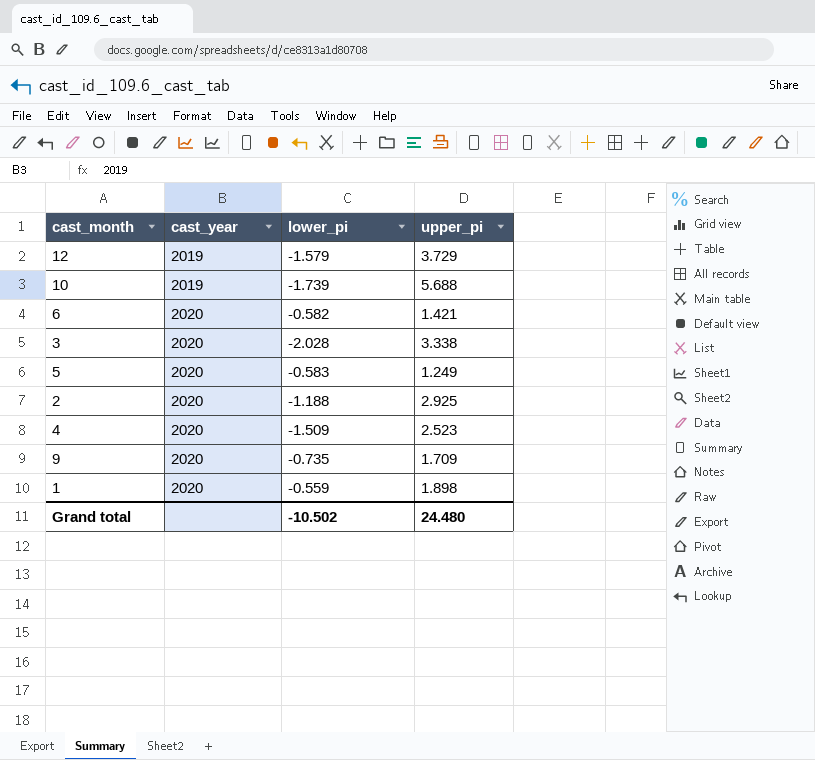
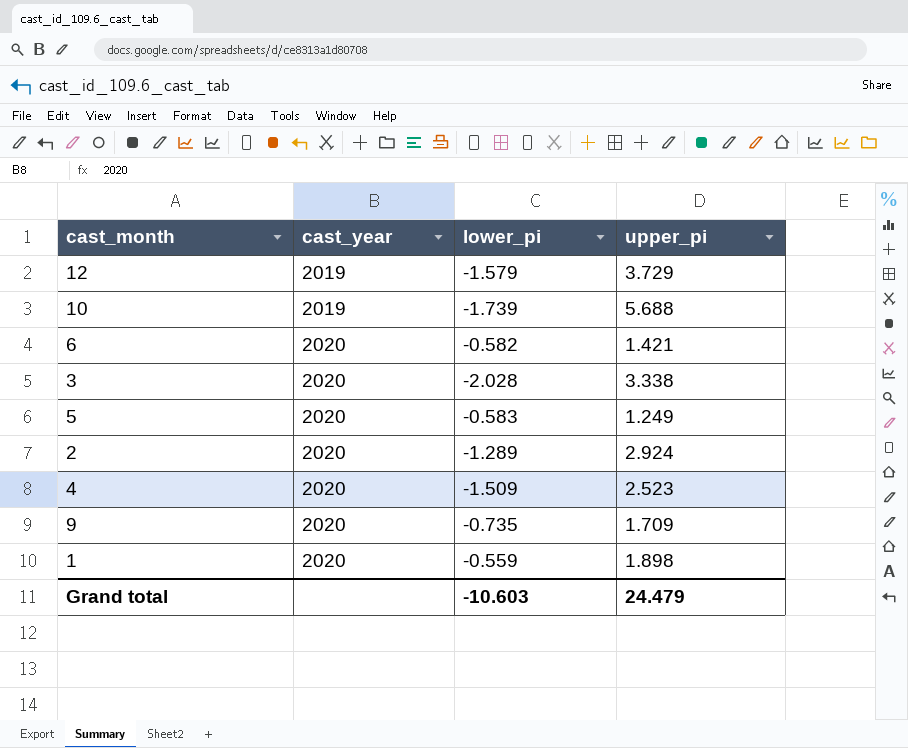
2 | lower_pi: -1.188 -> -1.289
2 | upper_pi: 2.925 -> 2.924
Grand total | lower_pi: -10.502 -> -10.603
Grand total | upper_pi: 24.480 -> 24.479

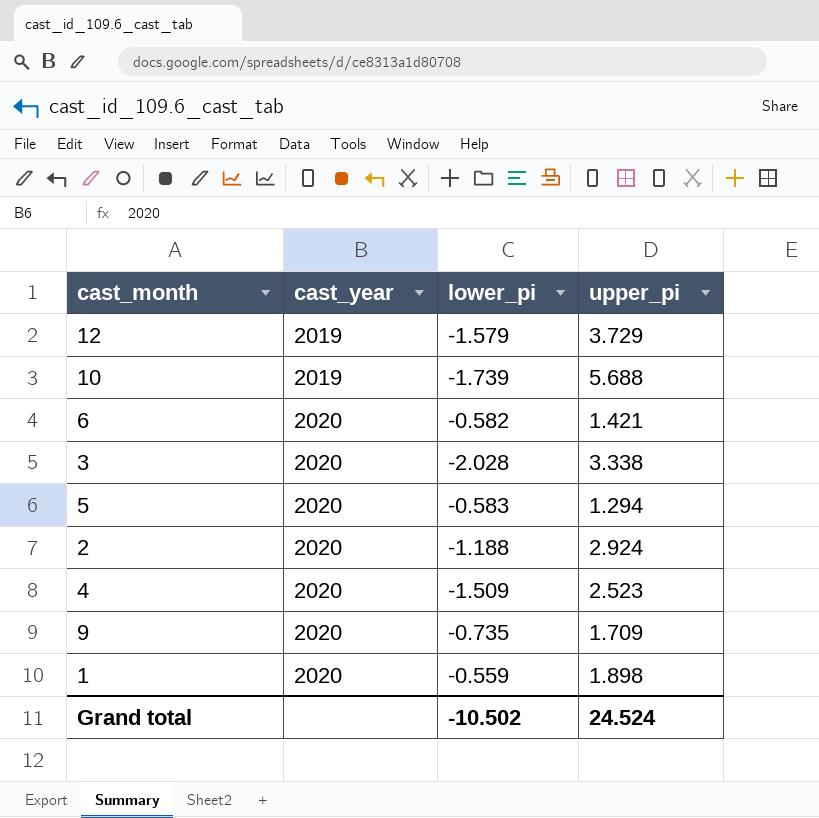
5 | upper_pi: 1.249 -> 1.294
2 | lower_pi: -1.289 -> -1.188
Grand total | lower_pi: -10.603 -> -10.502
Grand total | upper_pi: 24.479 -> 24.524

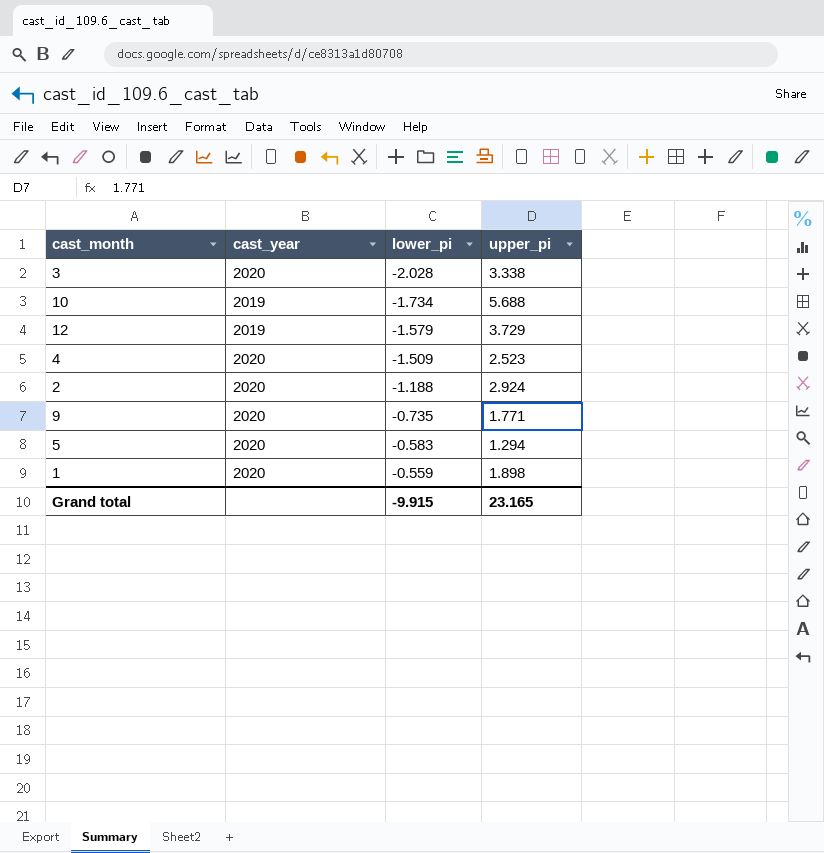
row order: cast_year ascending -> lower_pi ascending
row 6: 2020 | -0.582 | 1.421 -> none
10 | lower_pi: -1.739 -> -1.734
9 | upper_pi: 1.709 -> 1.771
Grand total | lower_pi: -10.502 -> -9.915
Grand total | upper_pi: 24.524 -> 23.165

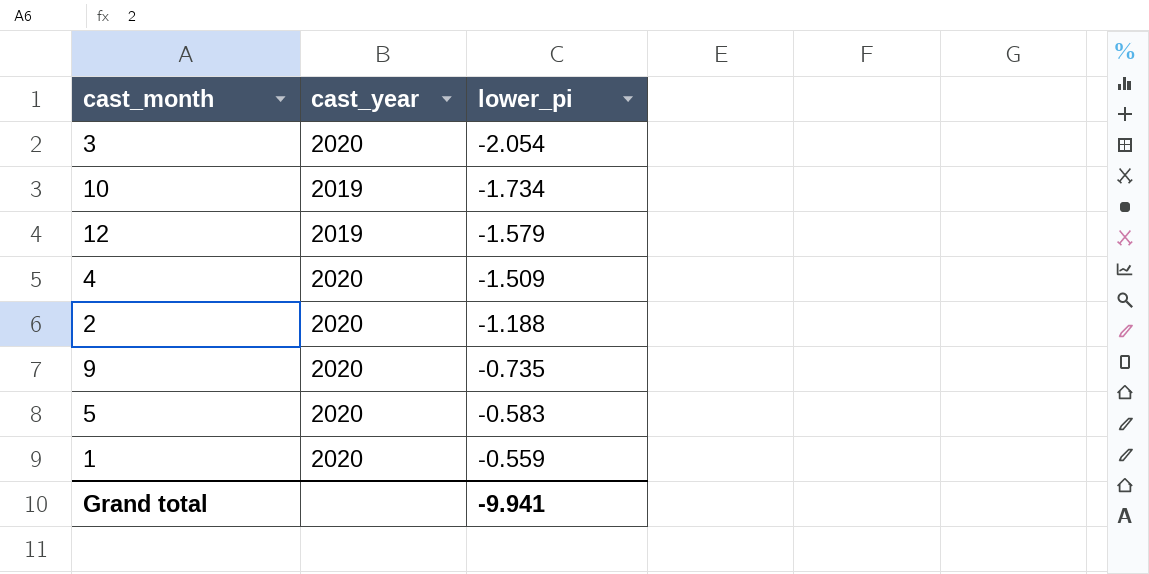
column upper_pi | position: 4 -> none
3 | lower_pi: -2.028 -> -2.054
Grand total | lower_pi: -9.915 -> -9.941

